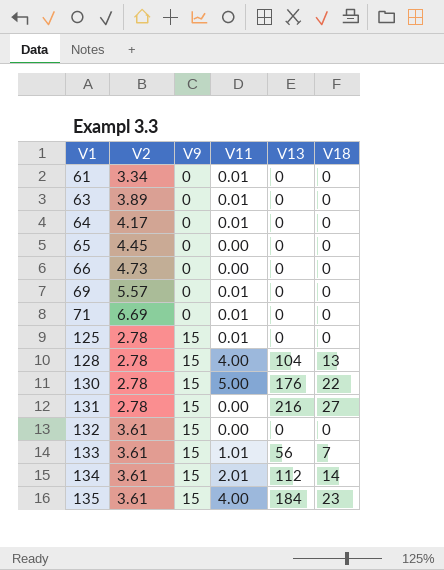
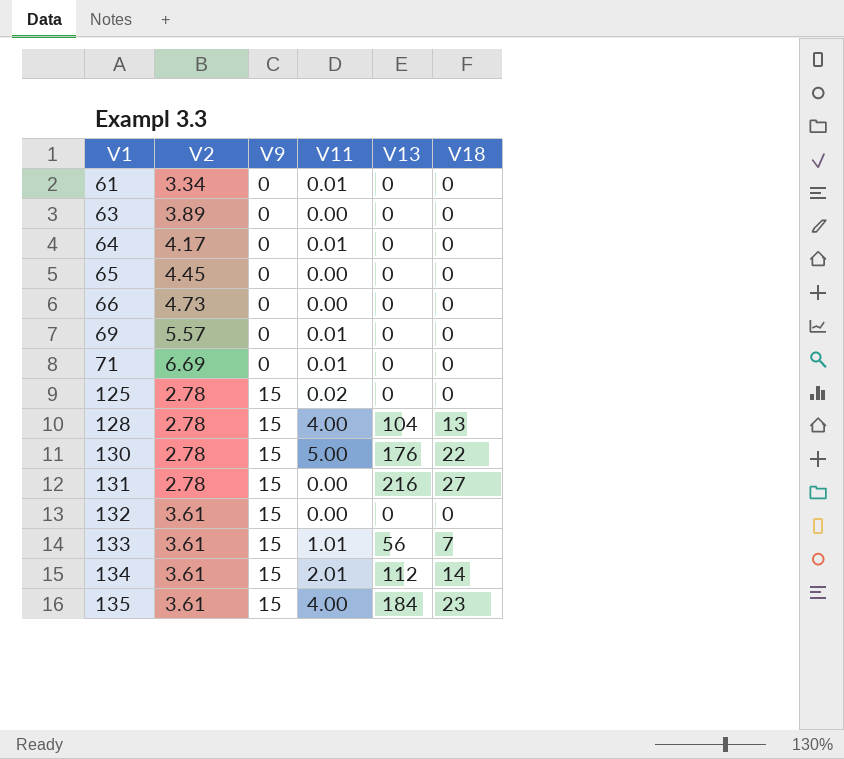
63 | V11: 0.01 -> 0.00
125 | V11: 0.01 -> 0.02

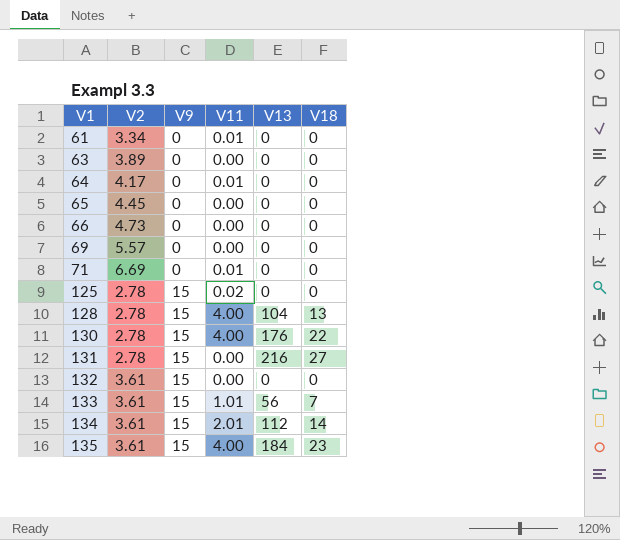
69 | V11: 0.01 -> 0.00
130 | V11: 5.00 -> 4.00

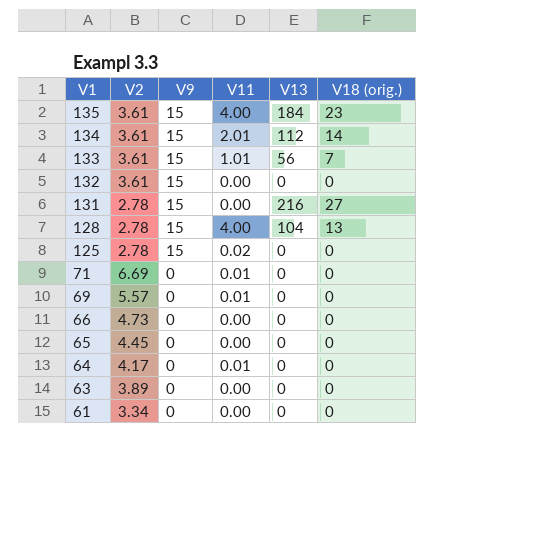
row order: V1 ascending -> V1 descending
column name: V18 -> V18 (orig.)
row 130: 2.78 | 15 | 4.00 | 176 | 22 -> none
69 | V11: 0.00 -> 0.01
61 | V11: 0.01 -> 0.00

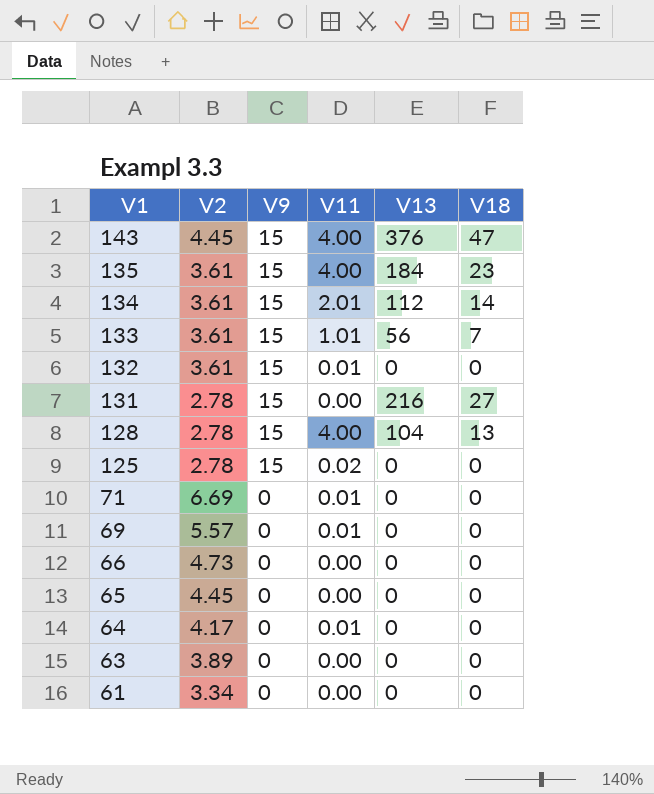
column name: V18 (orig.) -> V18
row 143: none -> 4.45 | 15 | 4.00 | 376 | 47
132 | V11: 0.00 -> 0.01

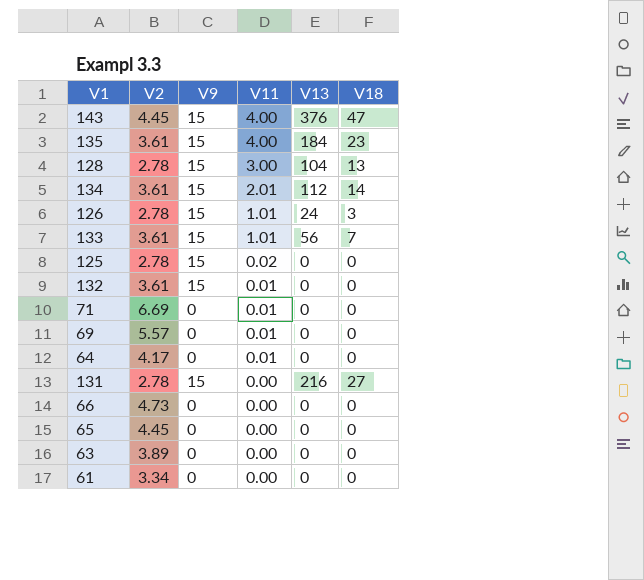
row order: V1 descending -> V11 descending
128 | V11: 4.00 -> 3.00
row 126: none -> 2.78 | 15 | 1.01 | 24 | 3

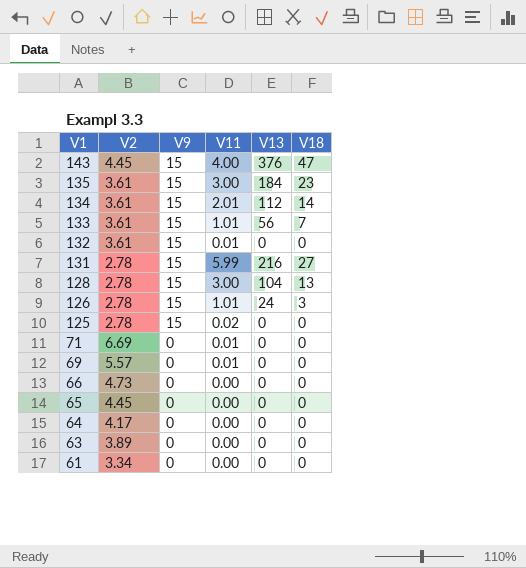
row order: V11 descending -> V1 descending
135 | V11: 4.00 -> 3.00
131 | V11: 0.00 -> 5.99
64 | V11: 0.01 -> 0.00

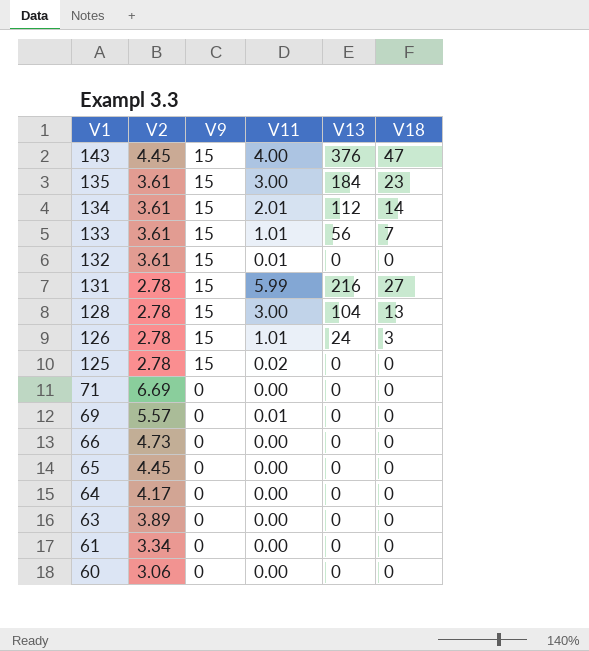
71 | V11: 0.01 -> 0.00
row 60: none -> 3.06 | 0 | 0.00 | 0 | 0

